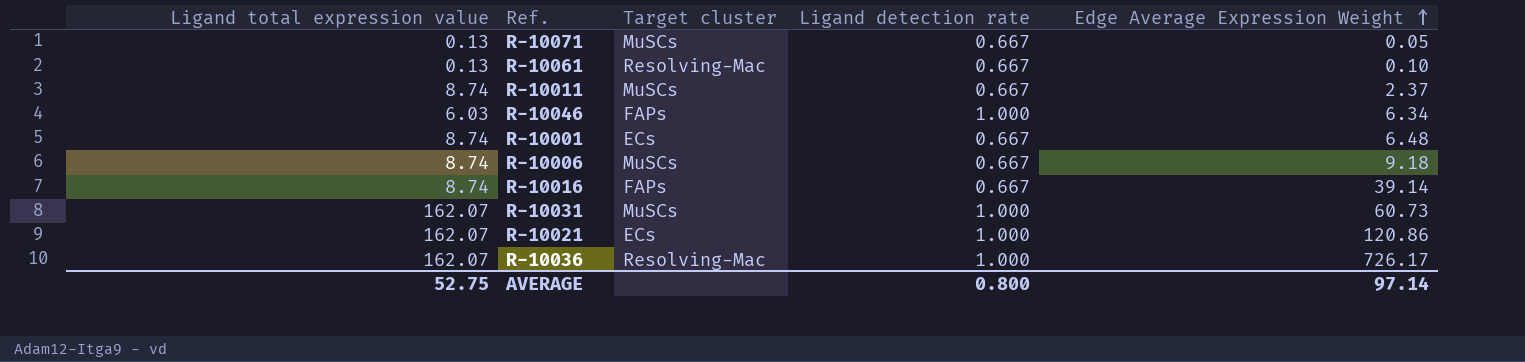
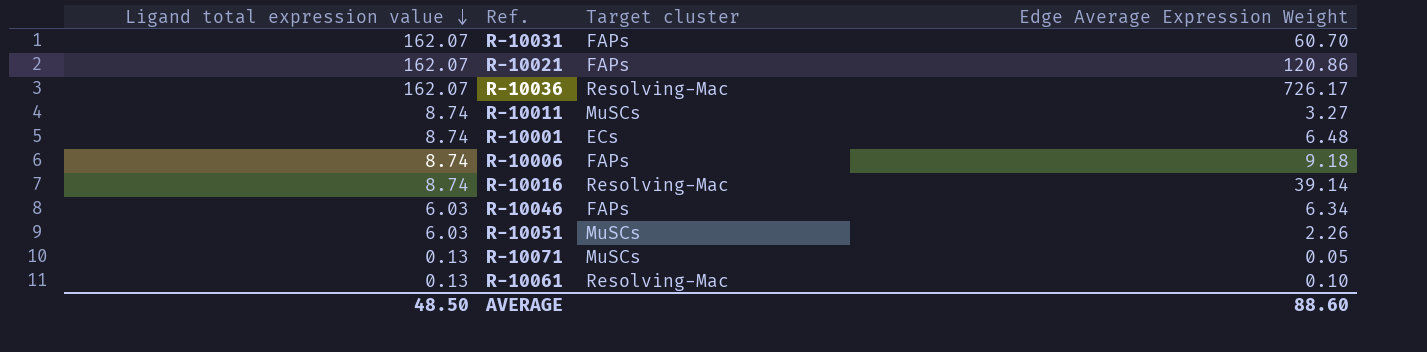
row order: Edge Average Expression Weight ascending -> Ligand total expression value descending
column Ligand detection rate | position: 4 -> none
R-10031 | Target cluster: MuSCs -> FAPs
R-10031 | Edge Average Expression Weight: 60.73 -> 60.70
R-10021 | Target cluster: ECs -> FAPs
R-10011 | Edge Average Expression Weight: 2.37 -> 3.27
R-10006 | Target cluster: MuSCs -> FAPs
R-10016 | Target cluster: FAPs -> Resolving-Mac
row R-10051: none -> 6.03 | MuSCs | 2.26
AVERAGE | Ligand total expression value: 52.75 -> 48.50
AVERAGE | Edge Average Expression Weight: 97.14 -> 88.60

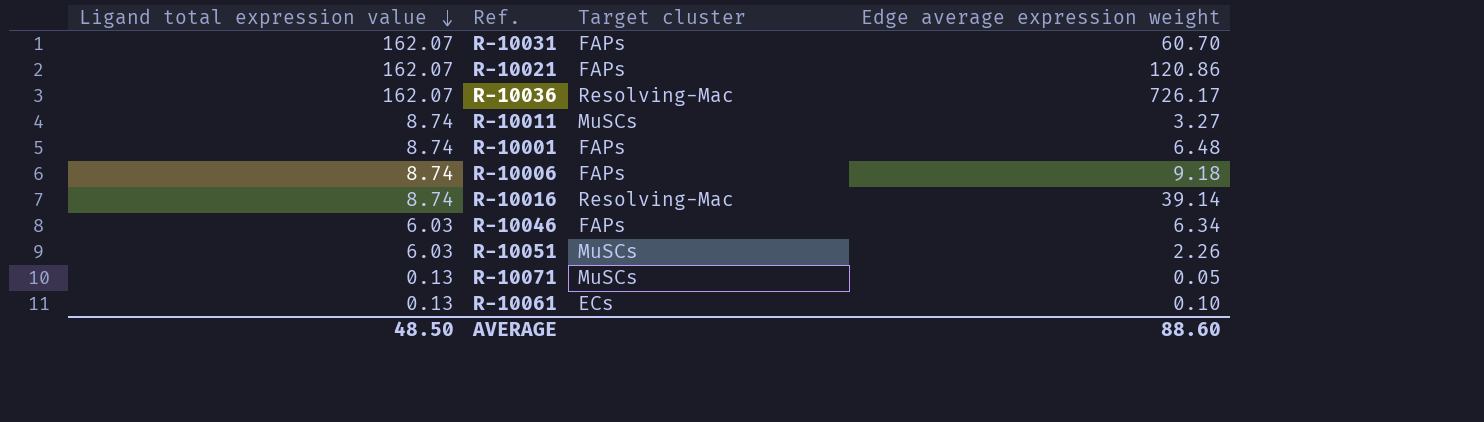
column name: Edge Average Expression Weight -> Edge average expression weight
R-10001 | Target cluster: ECs -> FAPs
R-10061 | Target cluster: Resolving-Mac -> ECs

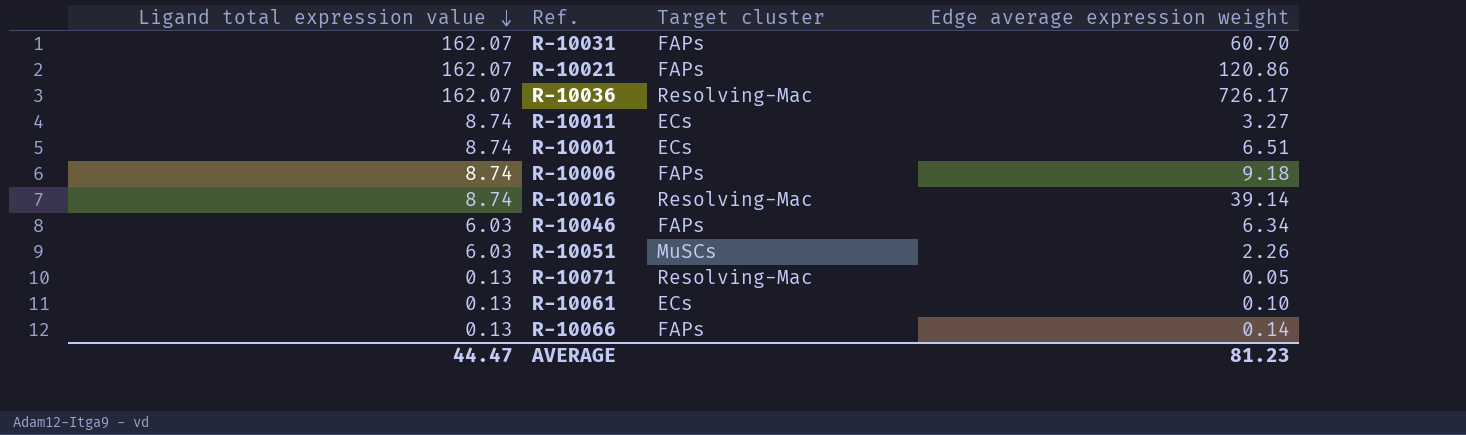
R-10011 | Target cluster: MuSCs -> ECs
R-10001 | Target cluster: FAPs -> ECs
R-10001 | Edge average expression weight: 6.48 -> 6.51
R-10071 | Target cluster: MuSCs -> Resolving-Mac
row R-10066: none -> 0.13 | FAPs | 0.14
AVERAGE | Ligand total expression value: 48.50 -> 44.47
AVERAGE | Edge average expression weight: 88.60 -> 81.23

